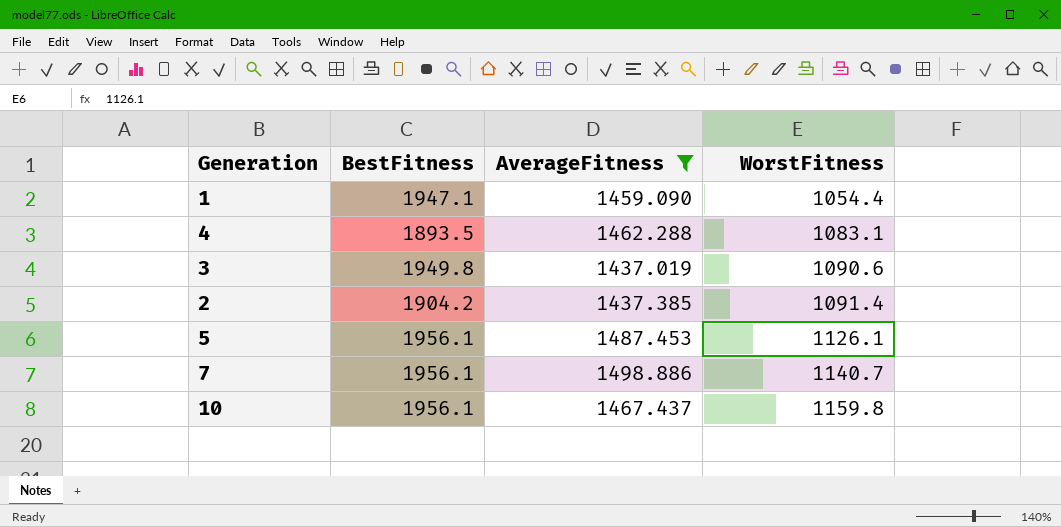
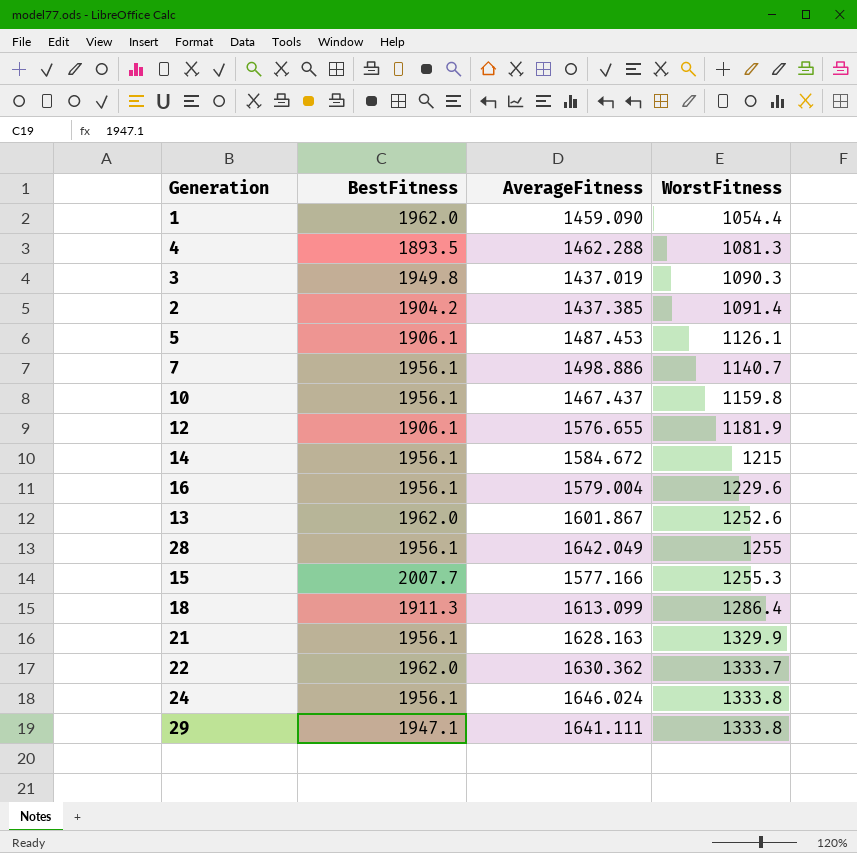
filter: AverageFitness <= 1498.886 -> none
1 | BestFitness: 1947.1 -> 1962.0
4 | WorstFitness: 1083.1 -> 1081.3
3 | WorstFitness: 1090.6 -> 1090.3
5 | BestFitness: 1956.1 -> 1906.1

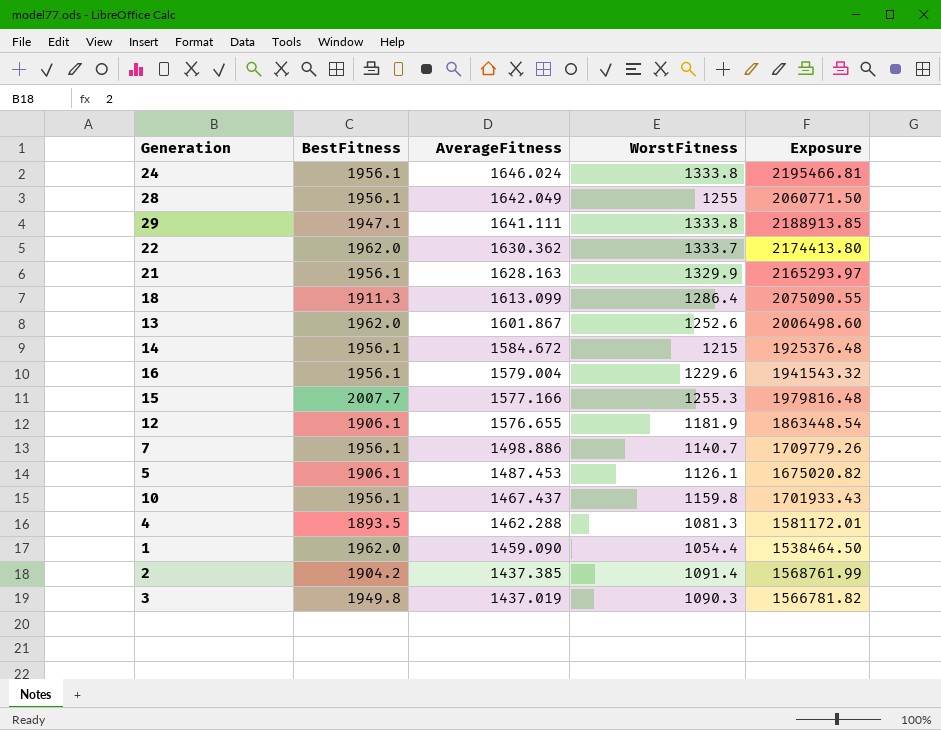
row order: WorstFitness ascending -> AverageFitness descending
column Exposure | formula: none -> [AverageFitness] * [WorstFitness]

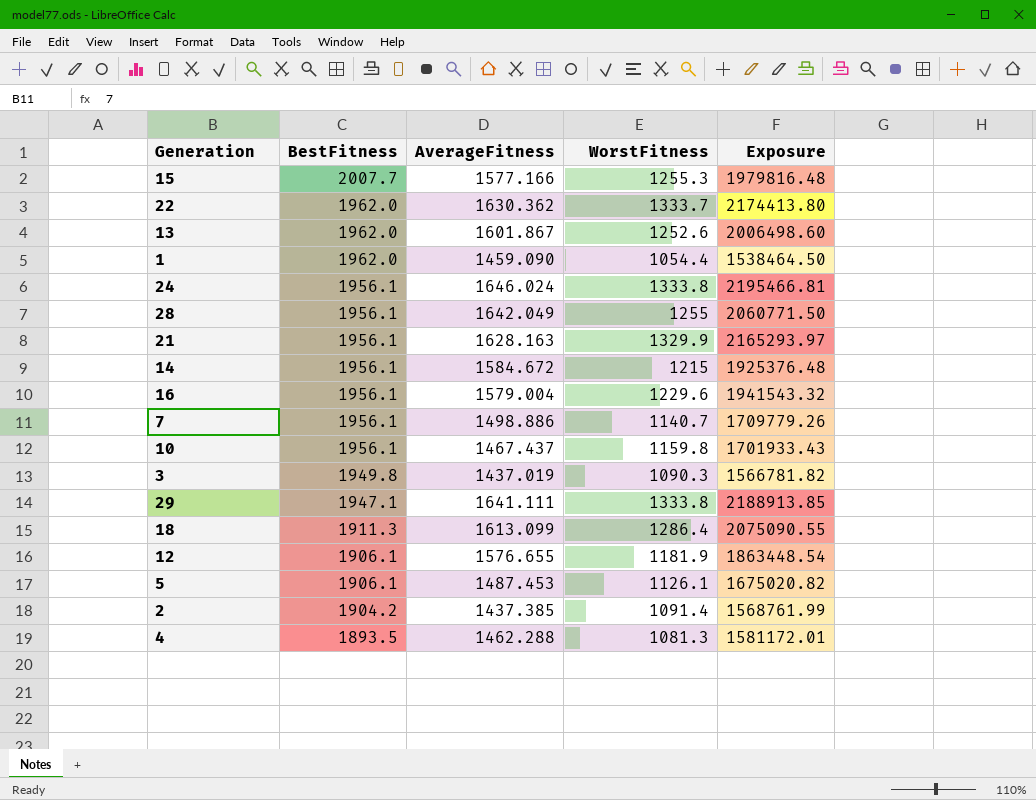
row order: AverageFitness descending -> BestFitness descending

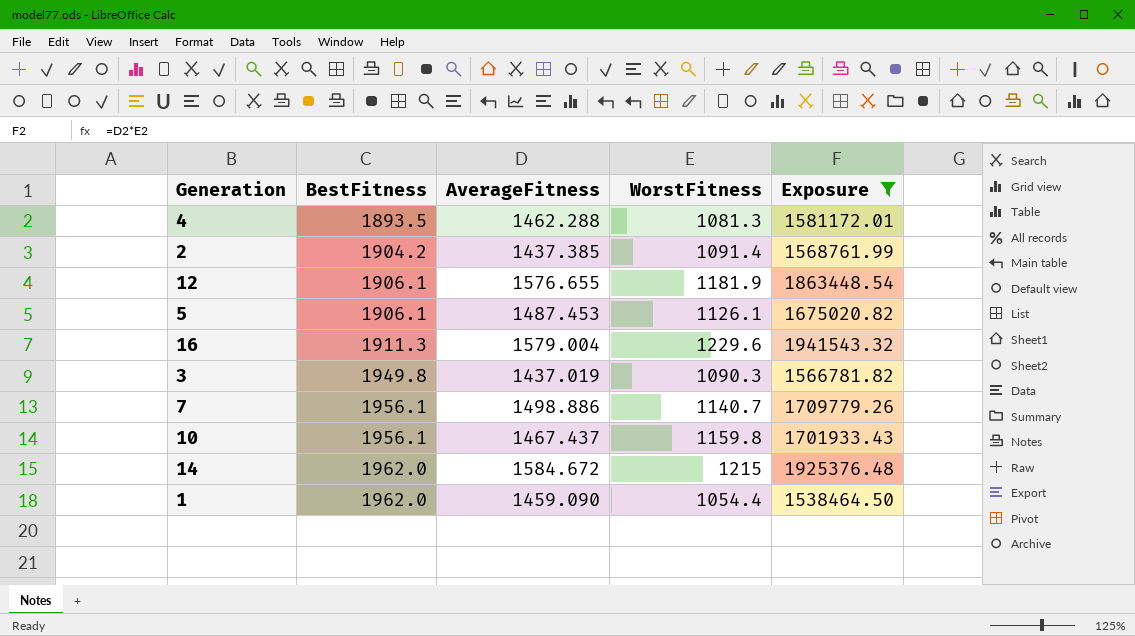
filter: none -> Exposure <= 1941543.32
row order: BestFitness descending -> BestFitness ascending
16 | BestFitness: 1956.1 -> 1911.3
14 | BestFitness: 1956.1 -> 1962.0

